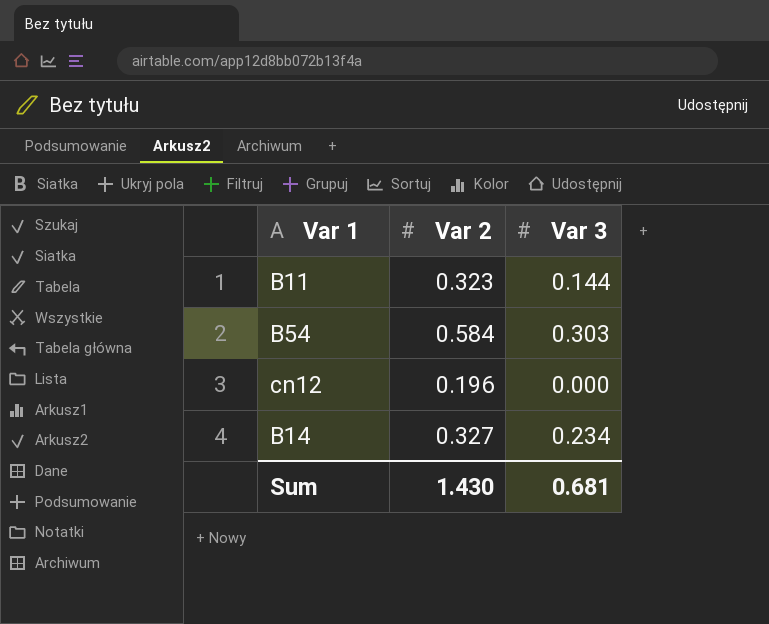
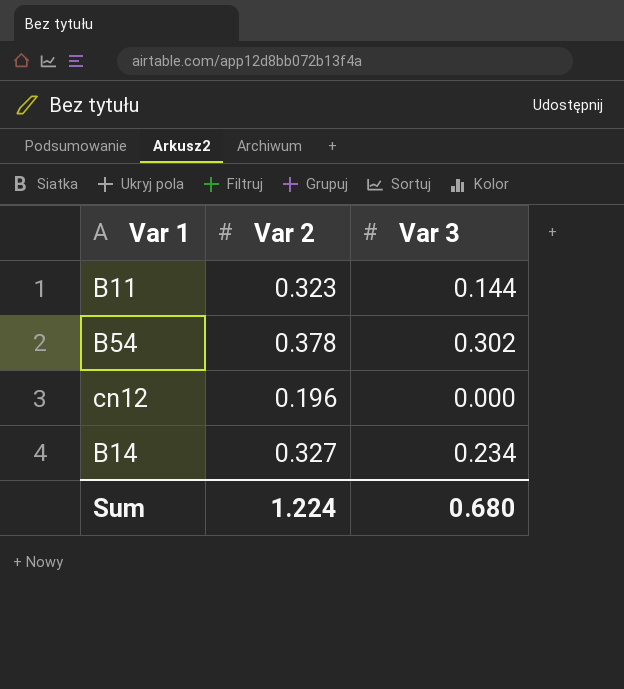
B54 | Var 2: 0.584 -> 0.378
B54 | Var 3: 0.303 -> 0.302
Sum | Var 2: 1.430 -> 1.224
Sum | Var 3: 0.681 -> 0.680

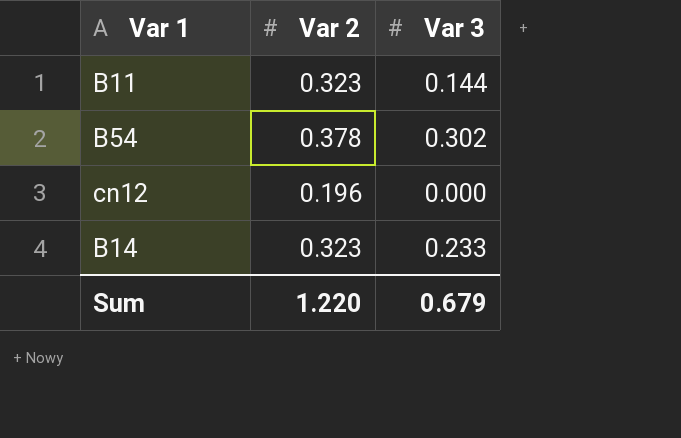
B14 | Var 2: 0.327 -> 0.323
B14 | Var 3: 0.234 -> 0.233
Sum | Var 2: 1.224 -> 1.220
Sum | Var 3: 0.680 -> 0.679

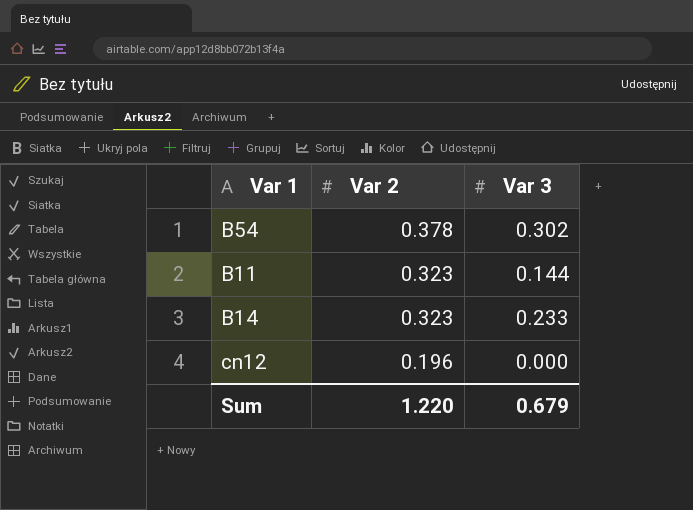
row order: none -> Var 2 descending

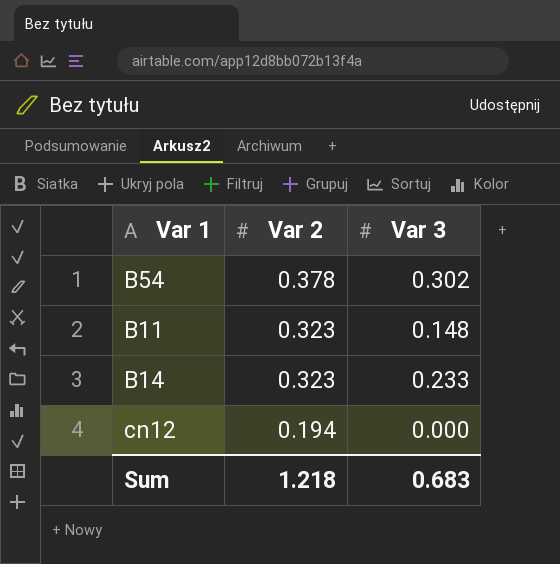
B11 | Var 3: 0.144 -> 0.148
cn12 | Var 2: 0.196 -> 0.194
Sum | Var 2: 1.220 -> 1.218
Sum | Var 3: 0.679 -> 0.683

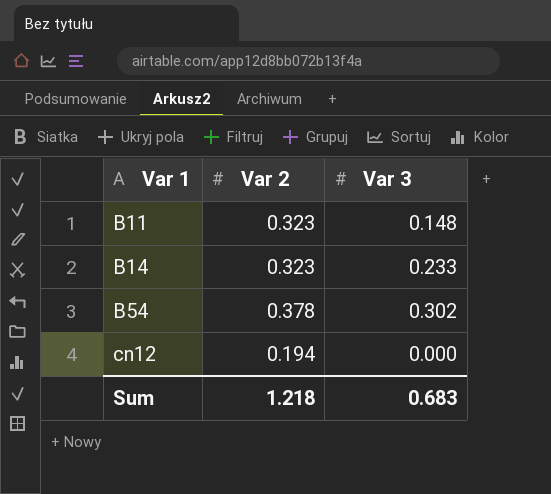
row order: Var 2 descending -> Var 1 ascending

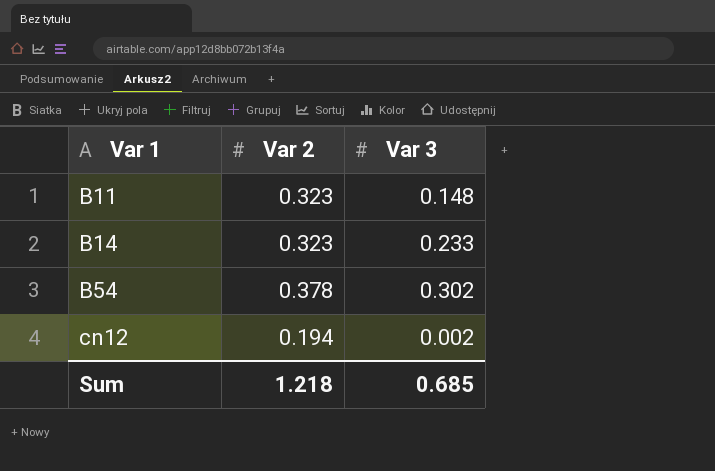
cn12 | Var 3: 0.000 -> 0.002
Sum | Var 3: 0.683 -> 0.685

